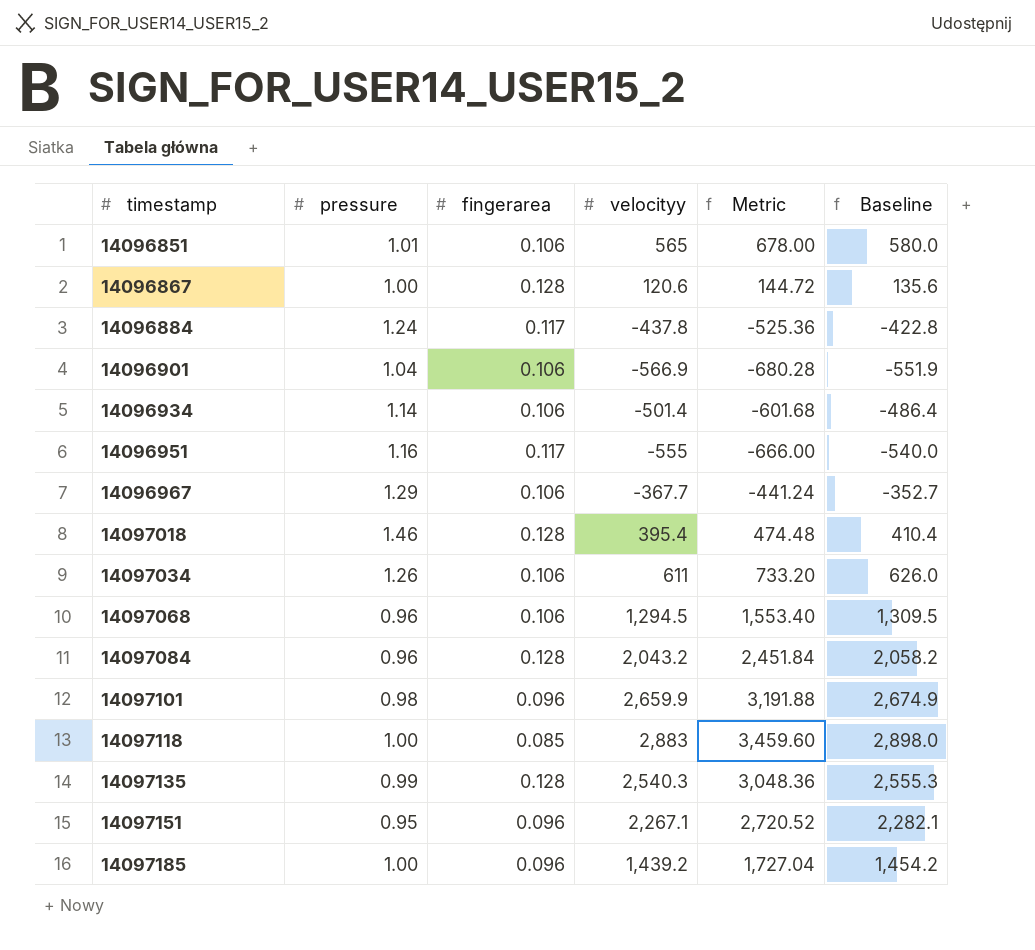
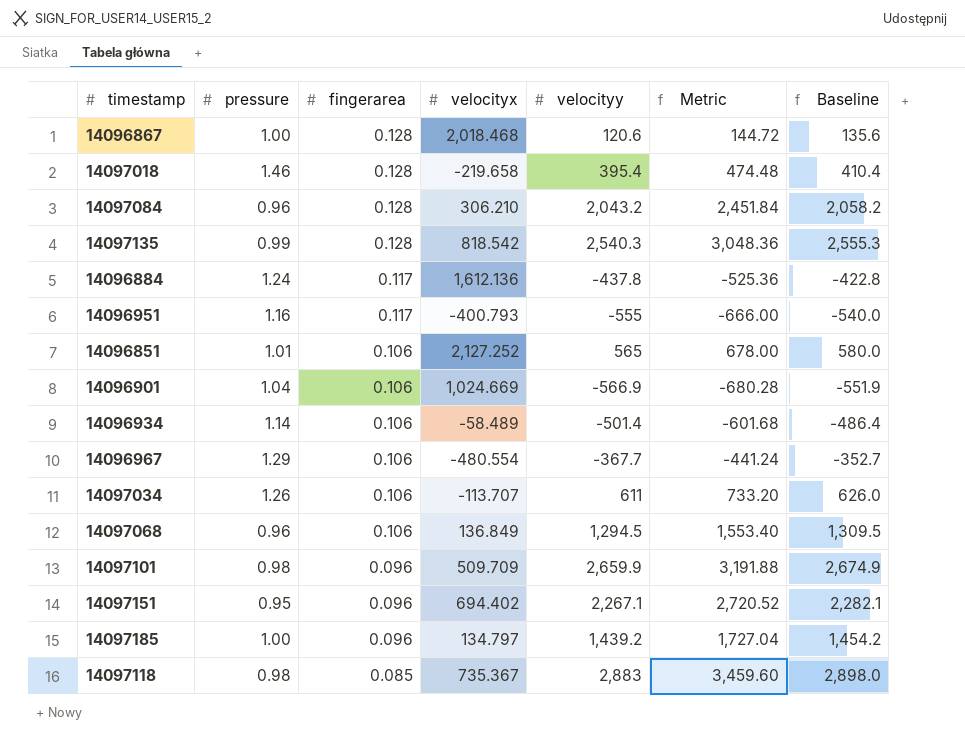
row order: timestamp ascending -> fingerarea descending
column velocityx | position: none -> 4
14097118 | pressure: 1.00 -> 0.98

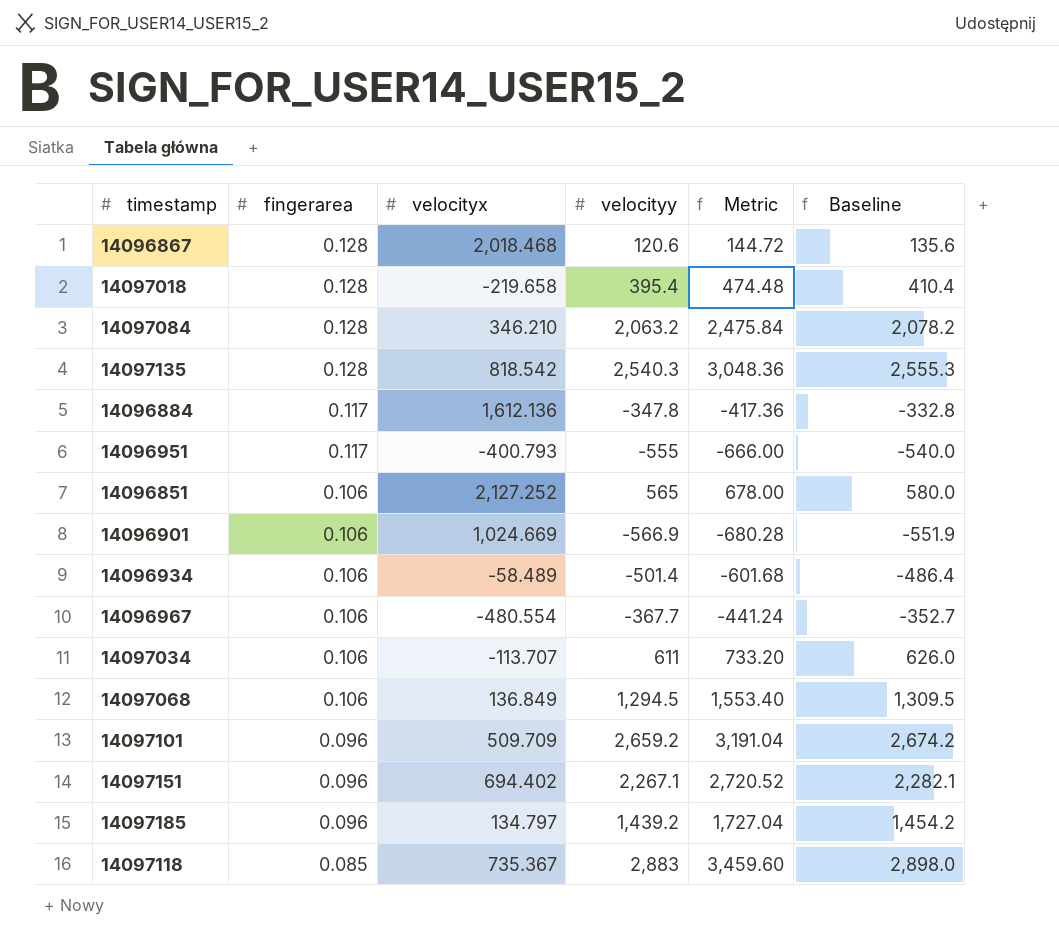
column pressure | position: 2 -> none
14097084 | velocityx: 306.210 -> 346.210
14097084 | velocityy: 2,043.2 -> 2,063.2
14097084 | Metric: 2,451.84 -> 2,475.84
14097084 | Baseline: 2,058.2 -> 2,078.2
14096884 | velocityy: -437.8 -> -347.8
14096884 | Metric: -525.36 -> -417.36
14096884 | Baseline: -422.8 -> -332.8
14097101 | velocityy: 2,659.9 -> 2,659.2
14097101 | Metric: 3,191.88 -> 3,191.04
14097101 | Baseline: 2,674.9 -> 2,674.2

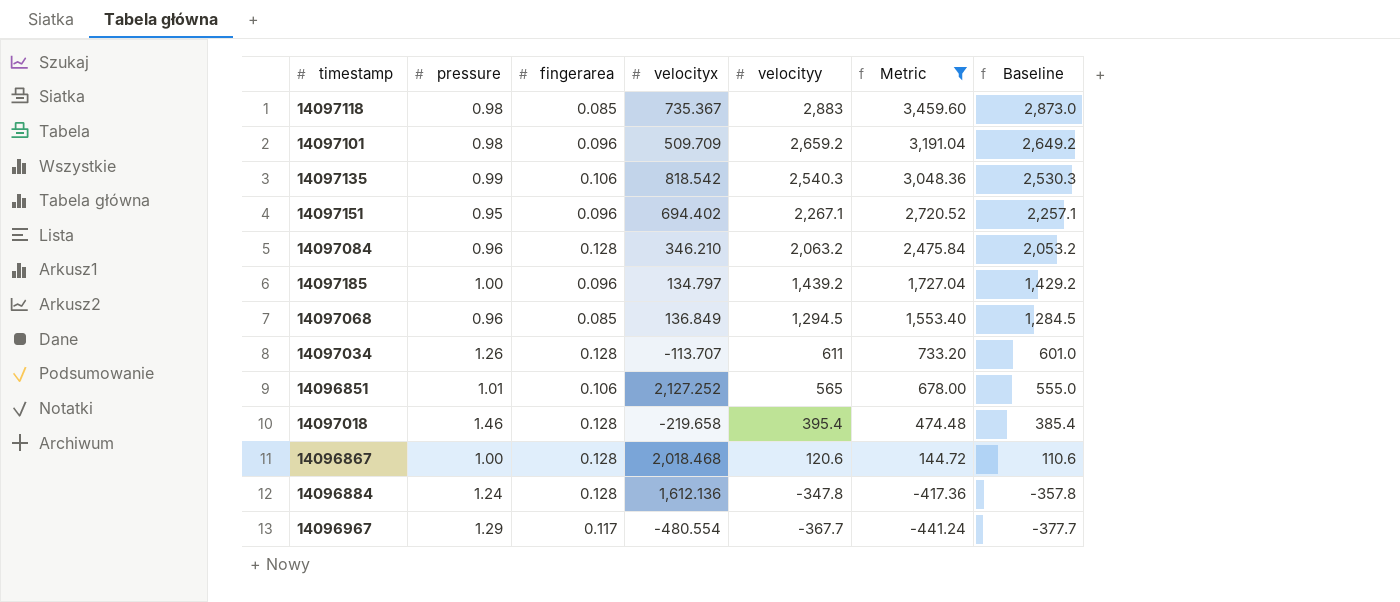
filter: none -> Metric >= -441.24
row order: fingerarea descending -> velocityy descending
column pressure | position: none -> 2
column Baseline | formula: [velocityy] + 15 -> [velocityy] - 10
14097135 | fingerarea: 0.128 -> 0.106
14097068 | fingerarea: 0.106 -> 0.085
14097034 | fingerarea: 0.106 -> 0.128
14096884 | fingerarea: 0.117 -> 0.128
14096967 | fingerarea: 0.106 -> 0.117

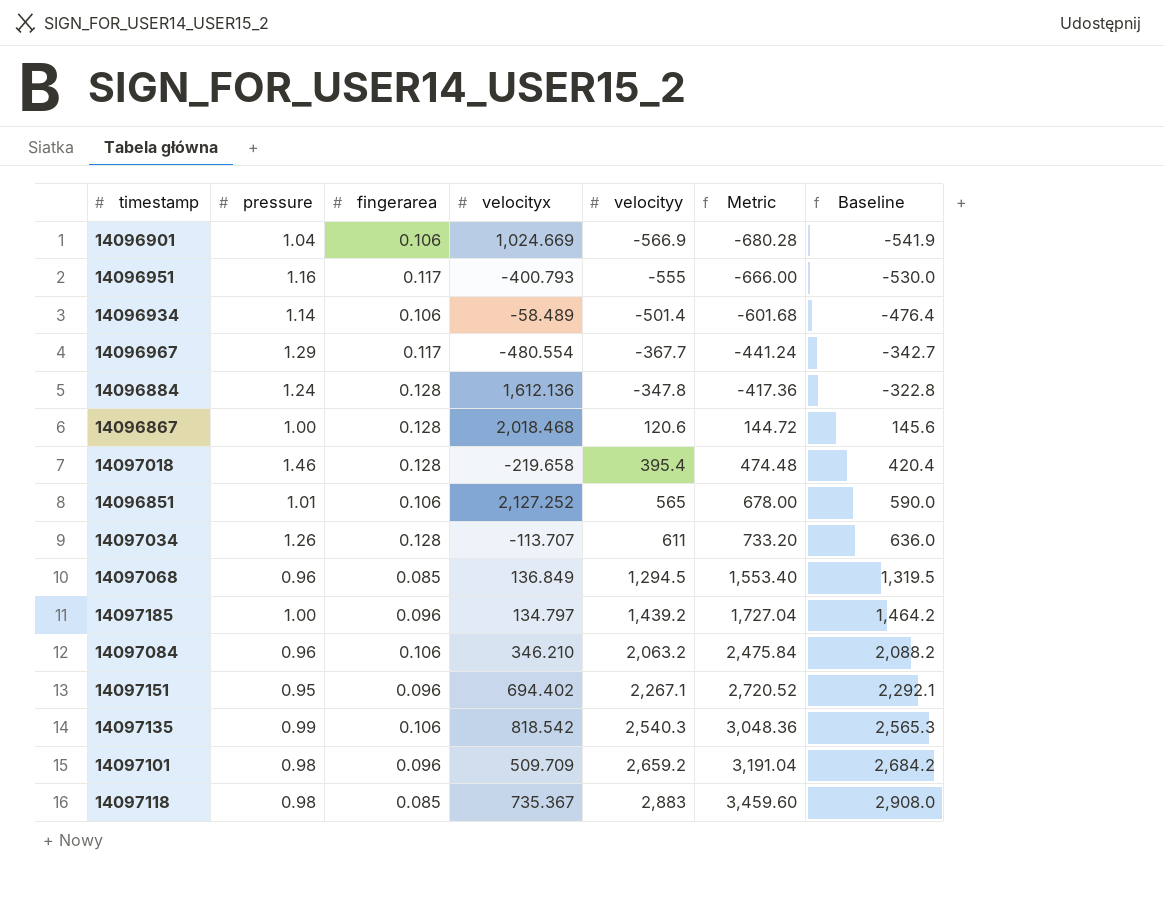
filter: Metric >= -441.24 -> none
row order: velocityy descending -> velocityy ascending
column Baseline | formula: [velocityy] - 10 -> [velocityy] + 25
14097084 | fingerarea: 0.128 -> 0.106

